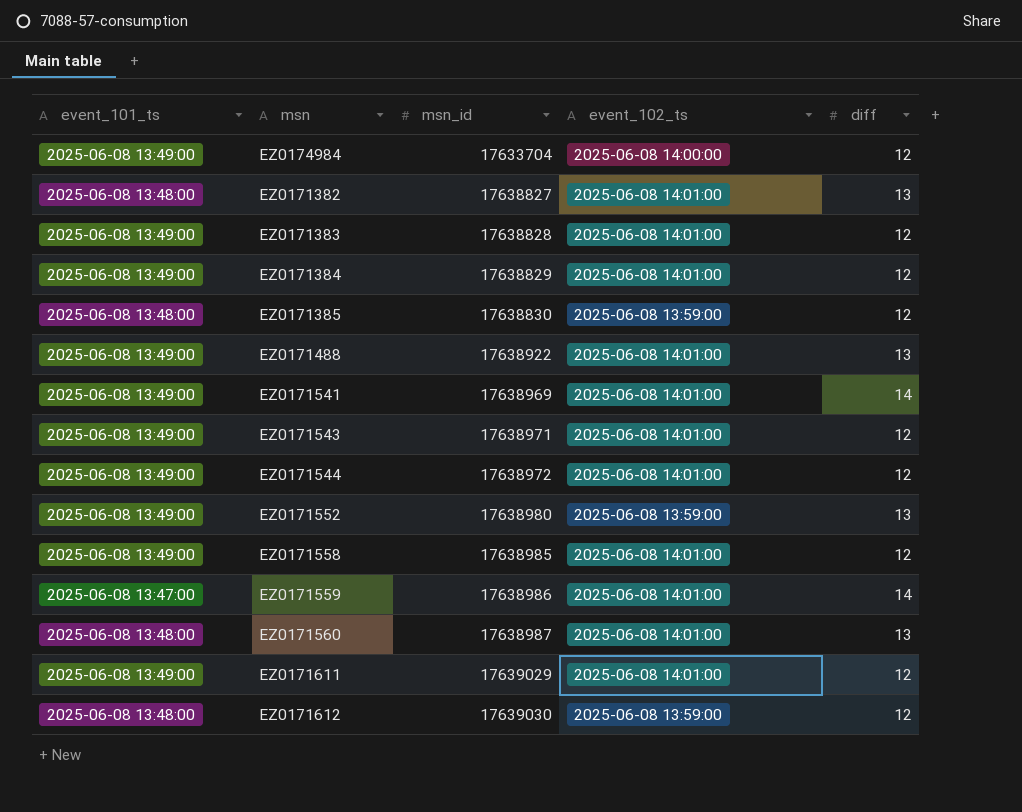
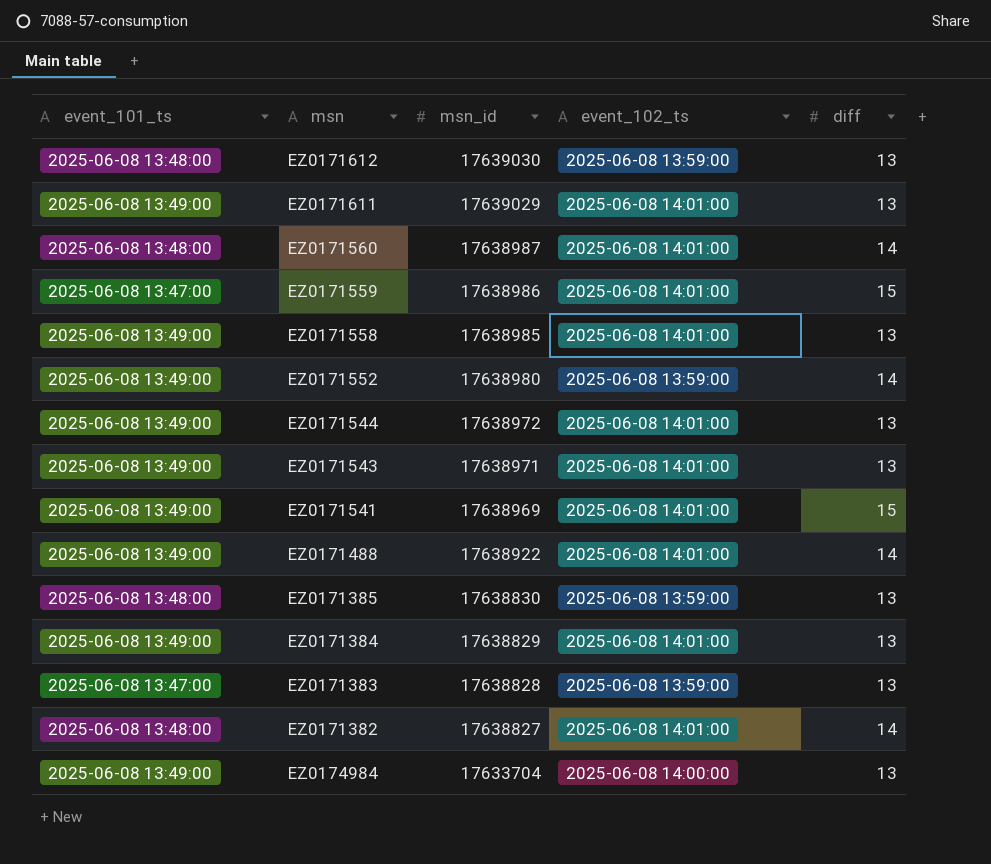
row order: msn_id ascending -> msn_id descending
EZ0171612 | diff: 12 -> 13
EZ0171611 | diff: 12 -> 13
EZ0171560 | diff: 13 -> 14
EZ0171559 | diff: 14 -> 15
EZ0171558 | diff: 12 -> 13
EZ0171552 | diff: 13 -> 14
EZ0171544 | diff: 12 -> 13
EZ0171543 | diff: 12 -> 13
EZ0171541 | diff: 14 -> 15
EZ0171488 | diff: 13 -> 14
EZ0171385 | diff: 12 -> 13
EZ0171384 | diff: 12 -> 13
EZ0171383 | event_101_ts: 2025-06-08 13:49:00 -> 2025-06-08 13:47:00
EZ0171383 | event_102_ts: 2025-06-08 14:01:00 -> 2025-06-08 13:59:00
EZ0171383 | diff: 12 -> 13
EZ0171382 | diff: 13 -> 14
EZ0174984 | diff: 12 -> 13

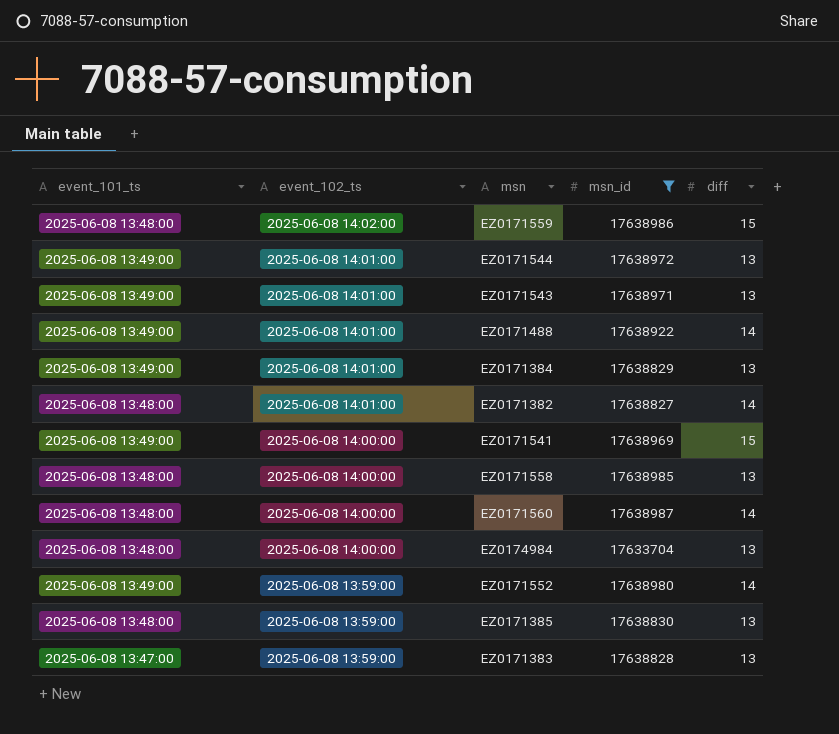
filter: none -> msn_id <= 17638987
row order: msn_id descending -> event_102_ts descending
column event_102_ts | position: 4 -> 2
EZ0171559 | event_101_ts: 2025-06-08 13:47:00 -> 2025-06-08 13:48:00
EZ0171559 | event_102_ts: 2025-06-08 14:01:00 -> 2025-06-08 14:02:00
EZ0171541 | event_102_ts: 2025-06-08 14:01:00 -> 2025-06-08 14:00:00
EZ0171558 | event_101_ts: 2025-06-08 13:49:00 -> 2025-06-08 13:48:00
EZ0171558 | event_102_ts: 2025-06-08 14:01:00 -> 2025-06-08 14:00:00
EZ0171560 | event_102_ts: 2025-06-08 14:01:00 -> 2025-06-08 14:00:00
EZ0174984 | event_101_ts: 2025-06-08 13:49:00 -> 2025-06-08 13:48:00

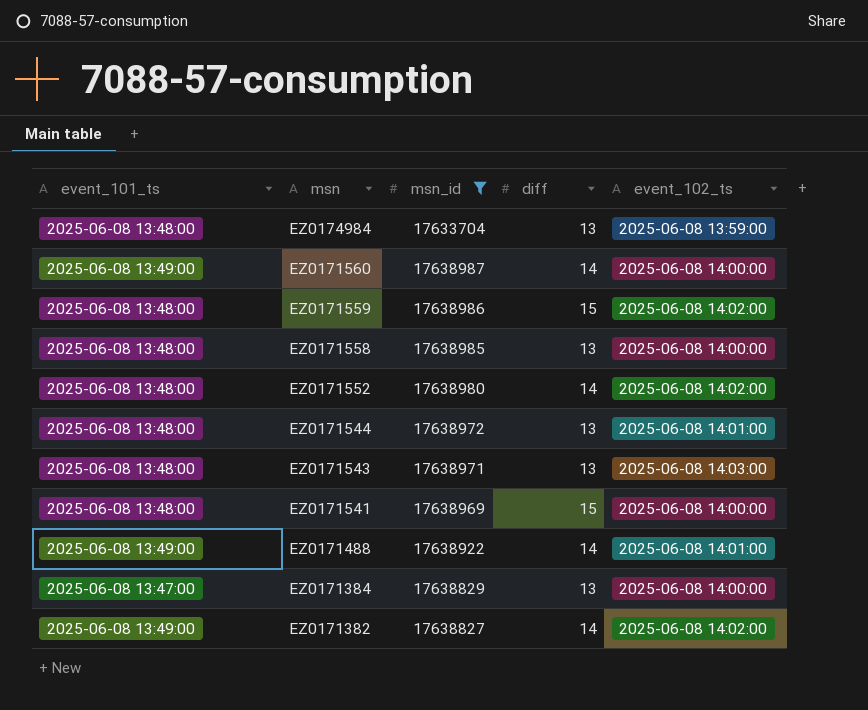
row order: event_102_ts descending -> msn descending
column event_102_ts | position: 2 -> 5
row EZ0171385: 2025-06-08 13:48:00 | 2025-06-08 13:59:00 | 17638830 | 13 -> none
row EZ0171383: 2025-06-08 13:47:00 | 2025-06-08 13:59:00 | 17638828 | 13 -> none
EZ0174984 | event_102_ts: 2025-06-08 14:00:00 -> 2025-06-08 13:59:00
EZ0171560 | event_101_ts: 2025-06-08 13:48:00 -> 2025-06-08 13:49:00
EZ0171552 | event_101_ts: 2025-06-08 13:49:00 -> 2025-06-08 13:48:00
EZ0171552 | event_102_ts: 2025-06-08 13:59:00 -> 2025-06-08 14:02:00
EZ0171544 | event_101_ts: 2025-06-08 13:49:00 -> 2025-06-08 13:48:00
EZ0171543 | event_101_ts: 2025-06-08 13:49:00 -> 2025-06-08 13:48:00
EZ0171543 | event_102_ts: 2025-06-08 14:01:00 -> 2025-06-08 14:03:00
EZ0171541 | event_101_ts: 2025-06-08 13:49:00 -> 2025-06-08 13:48:00
EZ0171384 | event_101_ts: 2025-06-08 13:49:00 -> 2025-06-08 13:47:00
EZ0171384 | event_102_ts: 2025-06-08 14:01:00 -> 2025-06-08 14:00:00
EZ0171382 | event_101_ts: 2025-06-08 13:48:00 -> 2025-06-08 13:49:00
EZ0171382 | event_102_ts: 2025-06-08 14:01:00 -> 2025-06-08 14:02:00

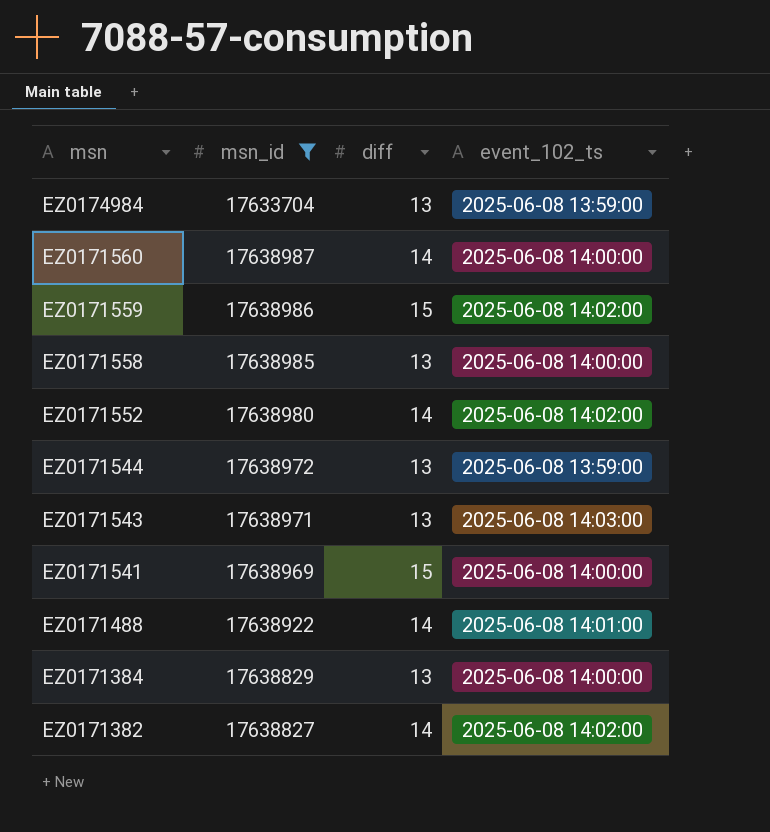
column event_101_ts | position: 1 -> none
EZ0171544 | event_102_ts: 2025-06-08 14:01:00 -> 2025-06-08 13:59:00

